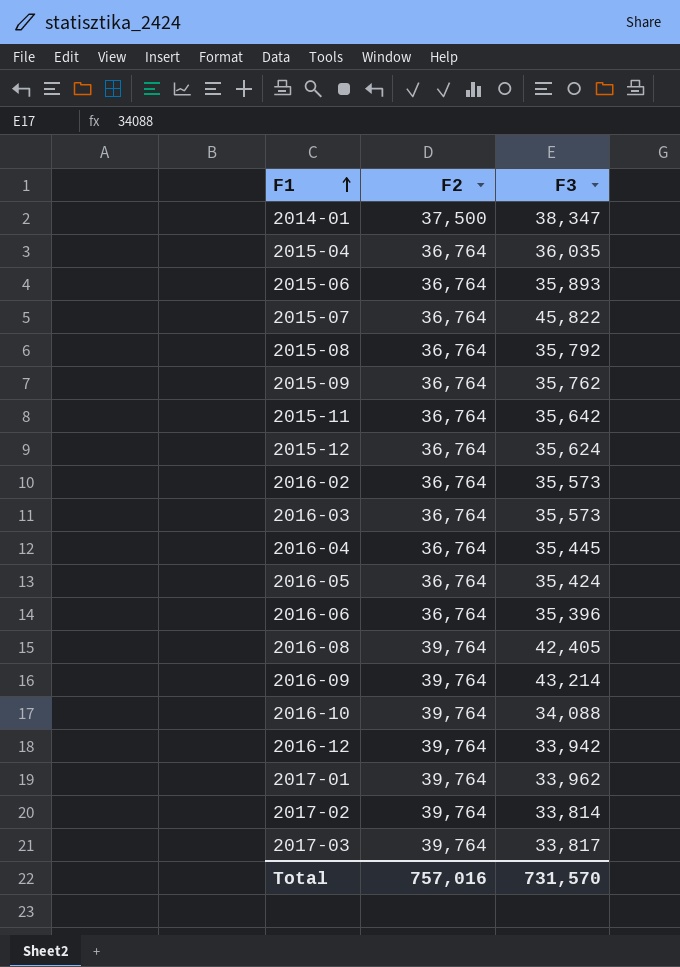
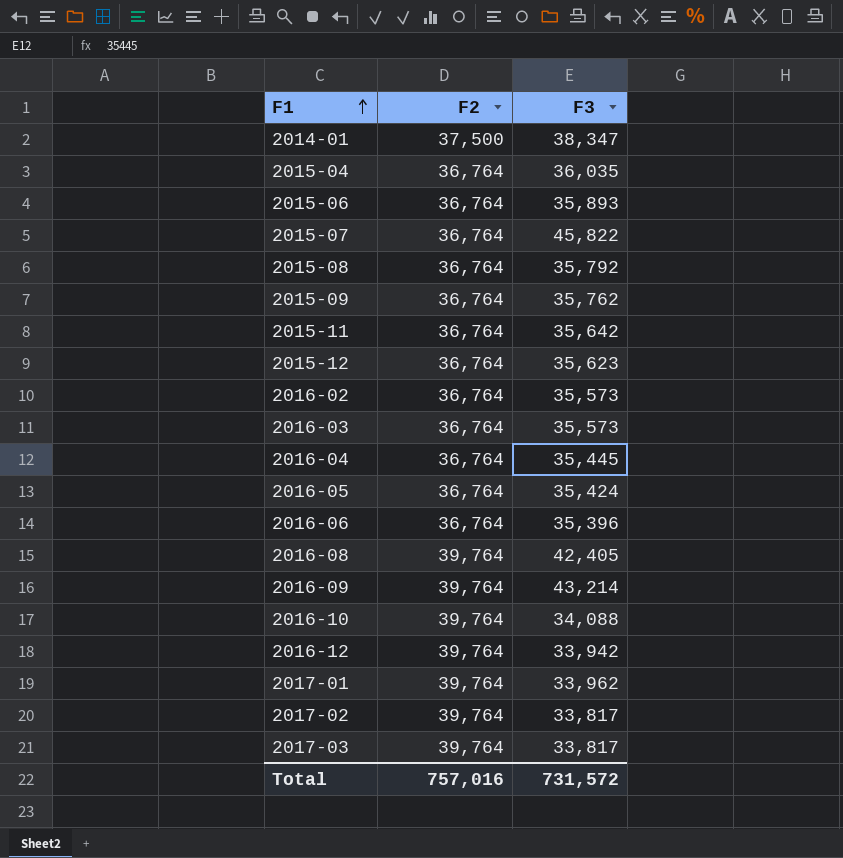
2015-12 | F3: 35,624 -> 35,623
2017-02 | F3: 33,814 -> 33,817
Total | F3: 731,570 -> 731,572

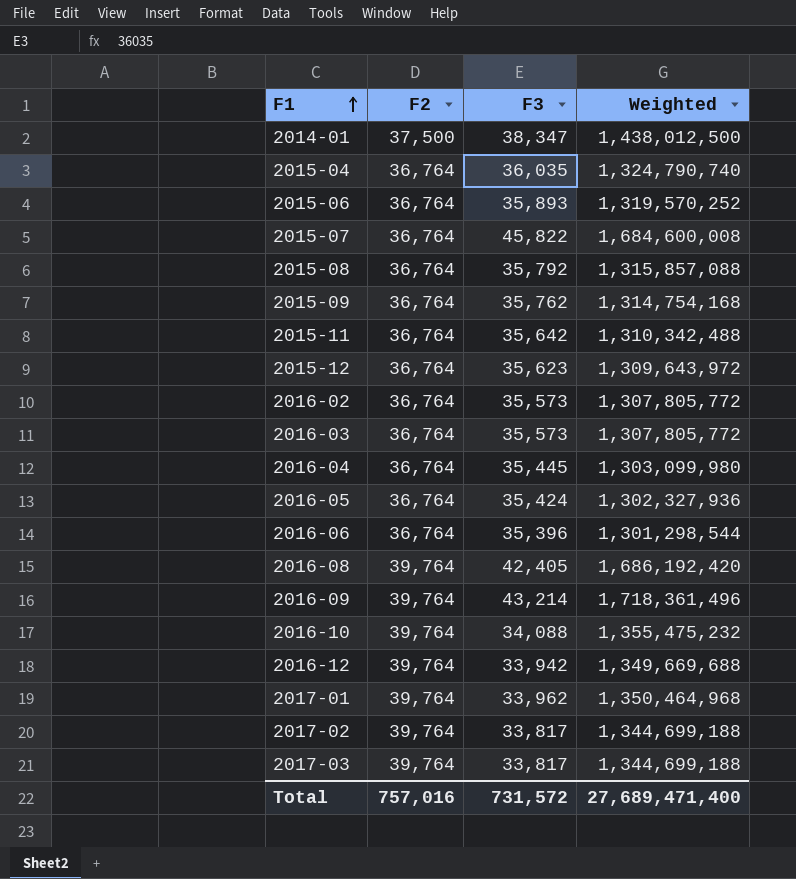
column Weighted | formula: none -> [F2] * [F3]

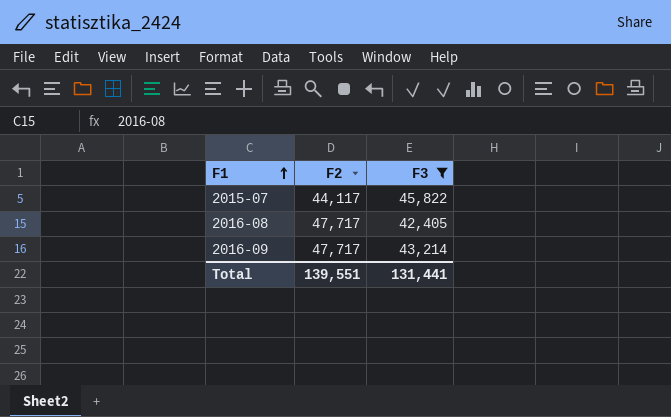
filter: none -> F3 >= 42,405
column Weighted | formula: [F2] * [F3] -> none
2015-07 | F2: 36,764 -> 44,117
2016-08 | F2: 39,764 -> 47,717
2016-09 | F2: 39,764 -> 47,717
Total | F2: 757,016 -> 139,551
Total | F3: 731,572 -> 131,441

